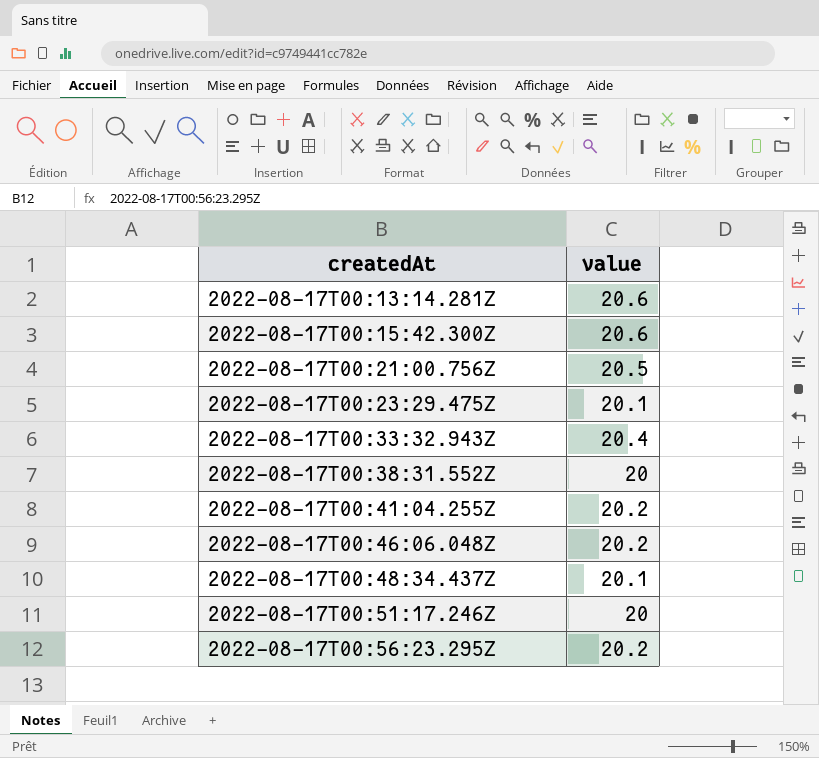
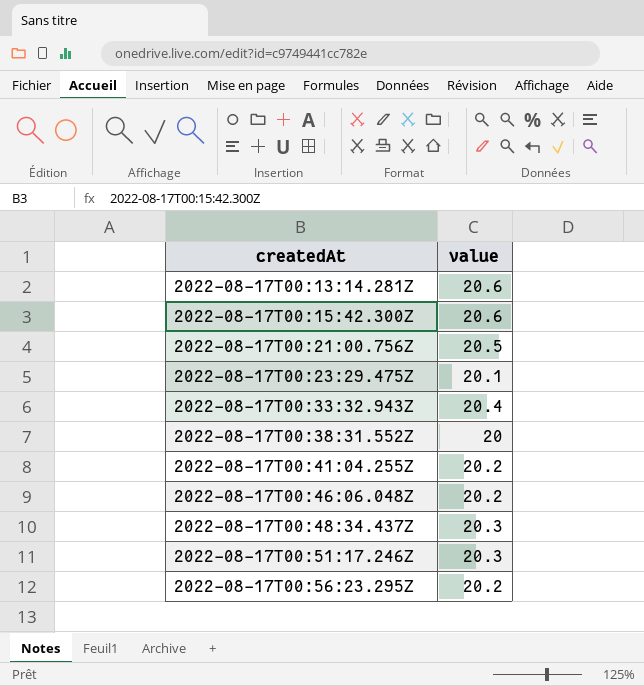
2022-08-17T00:48:34.437Z | value: 20.1 -> 20.3
2022-08-17T00:51:17.246Z | value: 20 -> 20.3

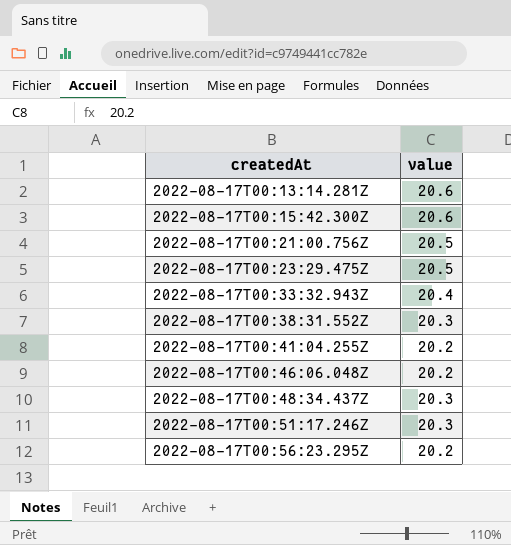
2022-08-17T00:23:29.475Z | value: 20.1 -> 20.5
2022-08-17T00:38:31.552Z | value: 20 -> 20.3

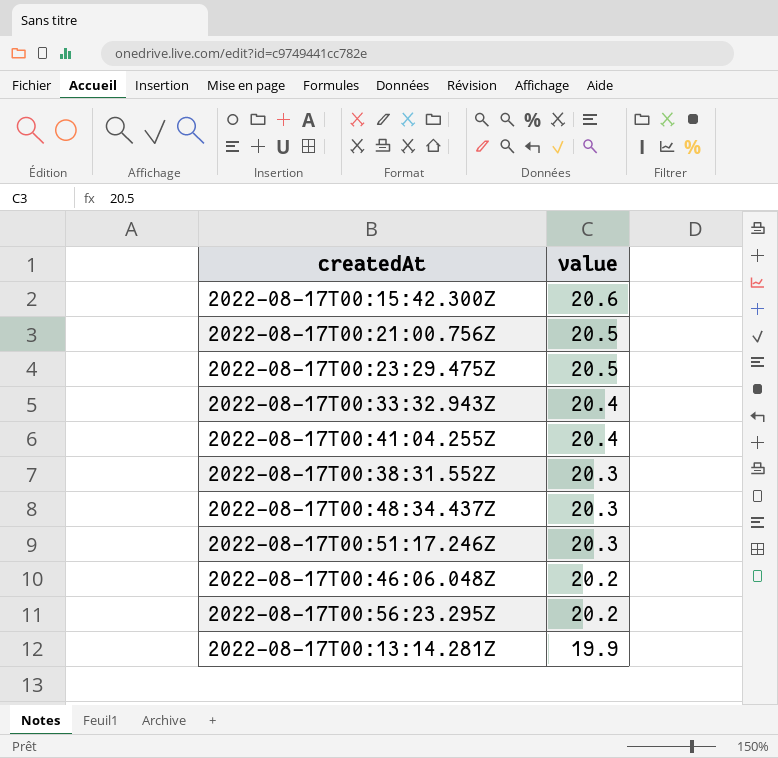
row order: createdAt ascending -> value descending
2022-08-17T00:41:04.255Z | value: 20.2 -> 20.4
2022-08-17T00:13:14.281Z | value: 20.6 -> 19.9

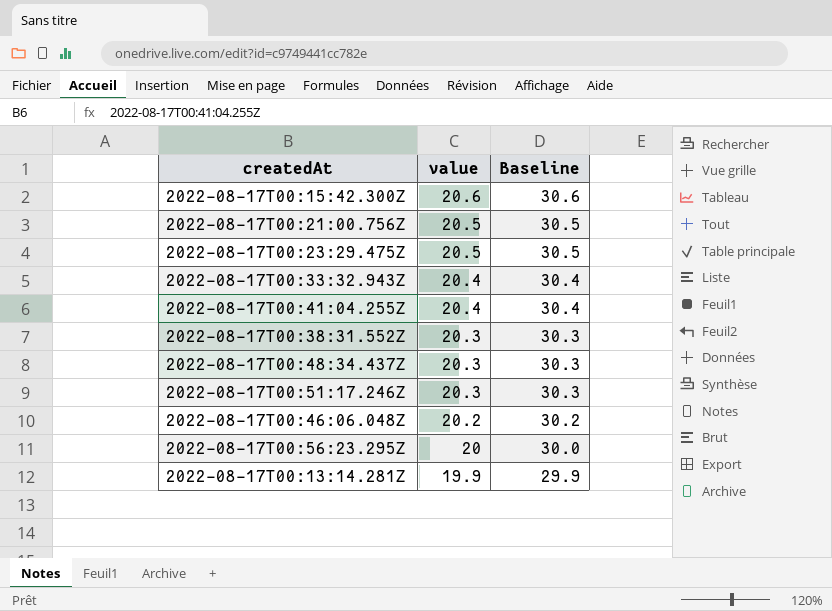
column Baseline | formula: none -> [value] + 10
2022-08-17T00:56:23.295Z | value: 20.2 -> 20

